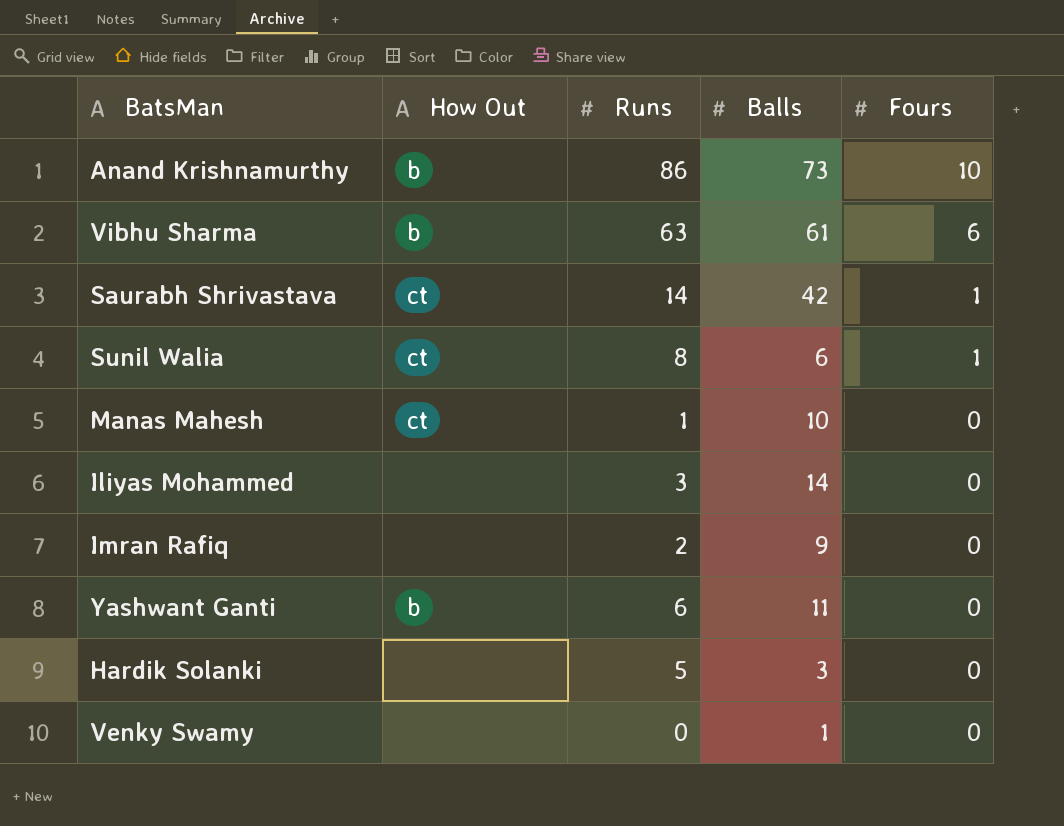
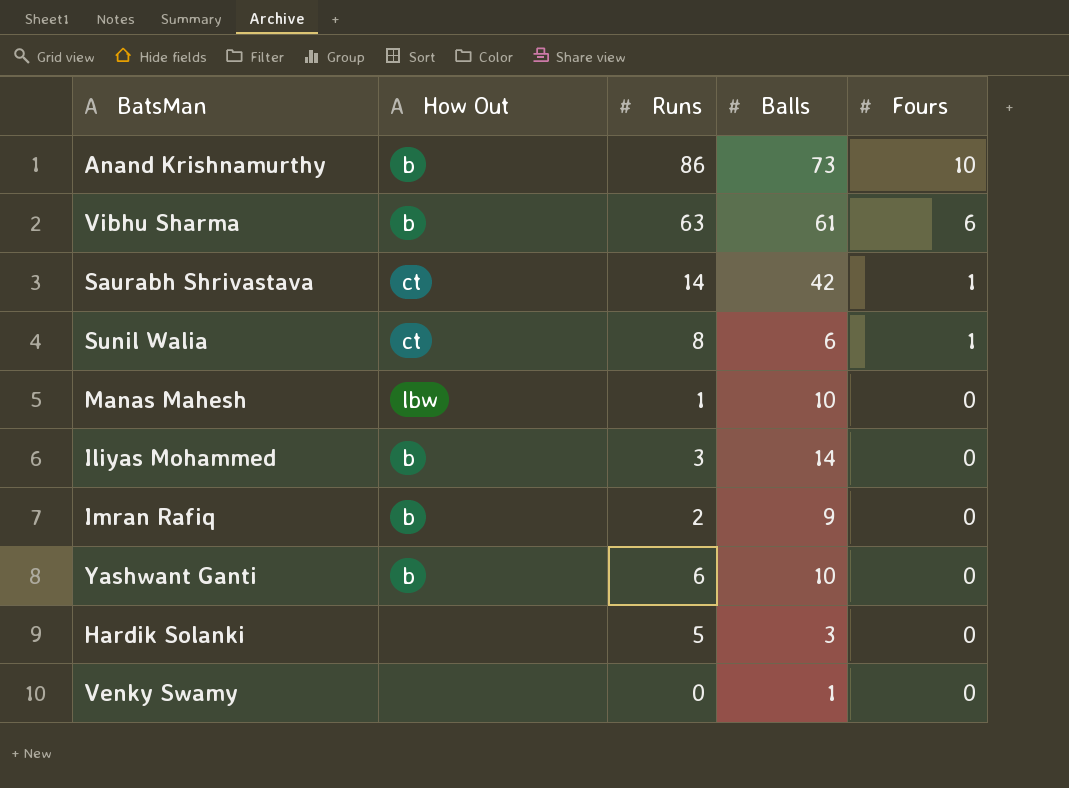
Manas Mahesh | How Out: ct -> lbw
Iliyas Mohammed | How Out: none -> b
Imran Rafiq | How Out: none -> b
Yashwant Ganti | Balls: 11 -> 10

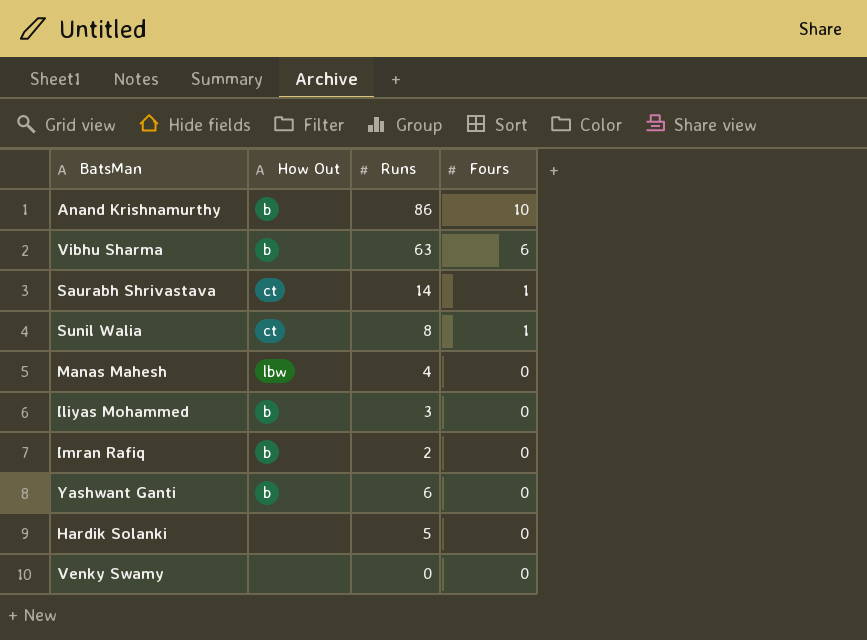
column Balls | position: 4 -> none
Manas Mahesh | Runs: 1 -> 4

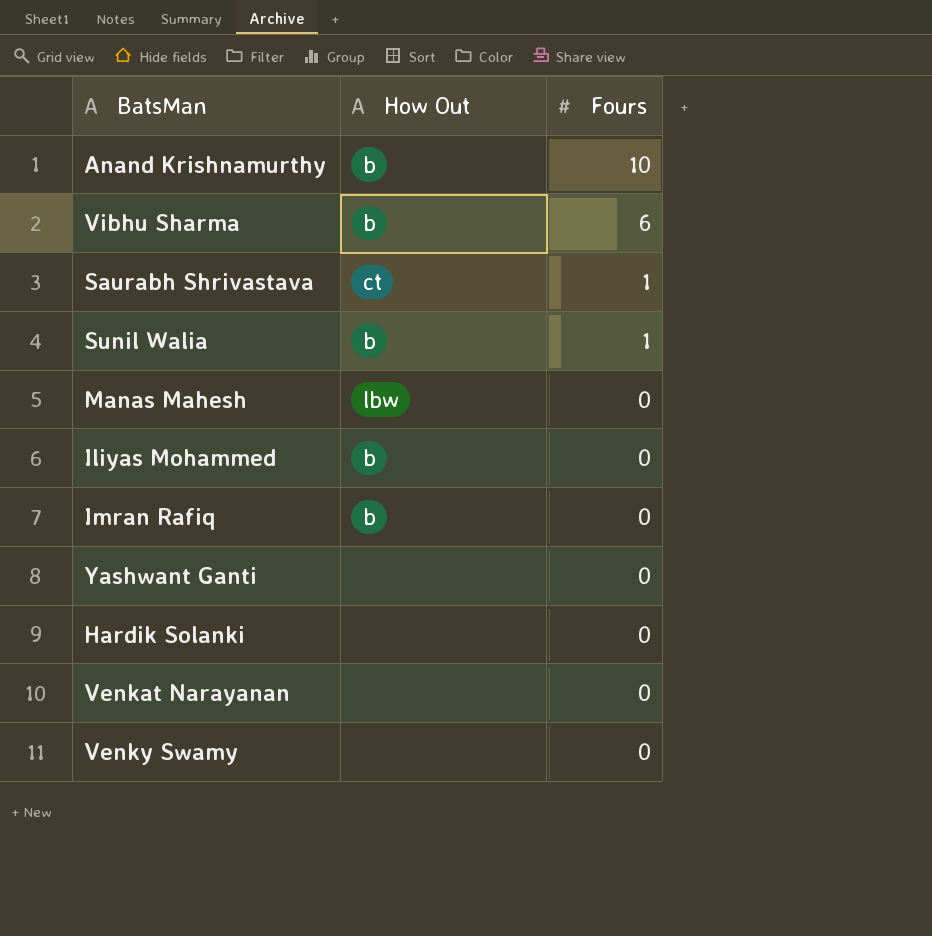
column Runs | position: 3 -> none
Sunil Walia | How Out: ct -> b
Yashwant Ganti | How Out: b -> none
row Venkat Narayanan: none -> none | 0

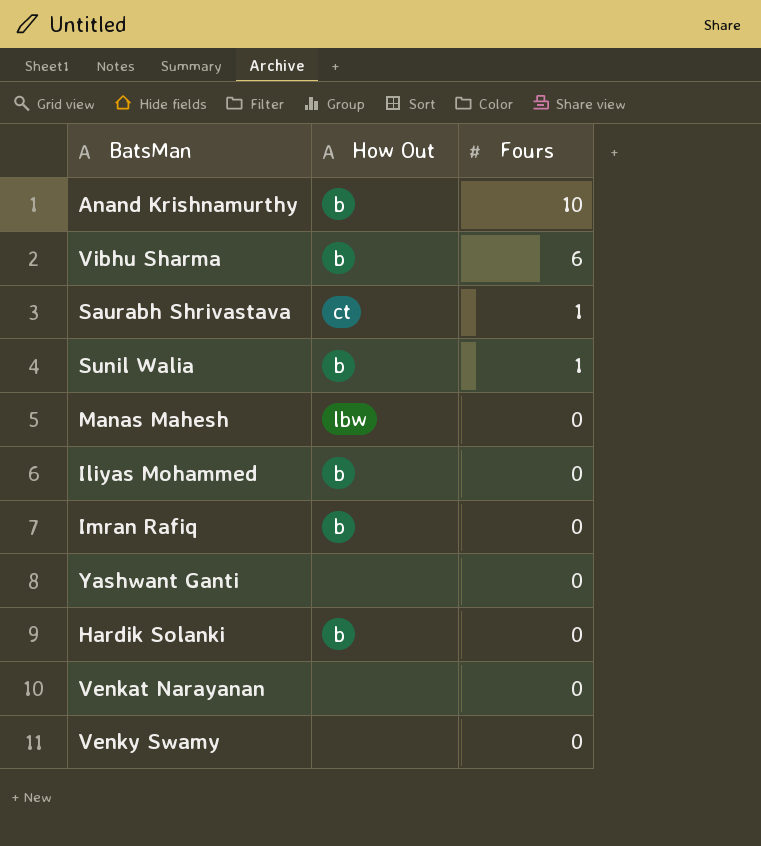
Hardik Solanki | How Out: none -> b

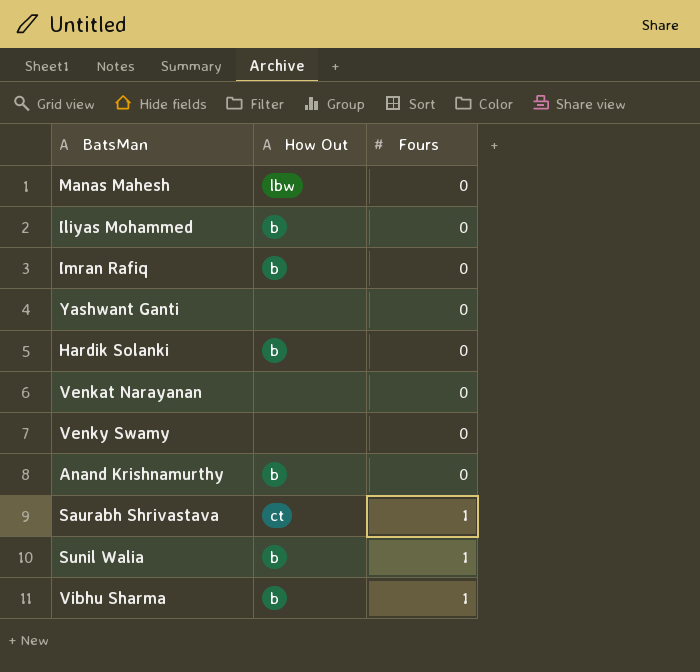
row order: Fours descending -> Fours ascending
Anand Krishnamurthy | Fours: 10 -> 0
Vibhu Sharma | Fours: 6 -> 1

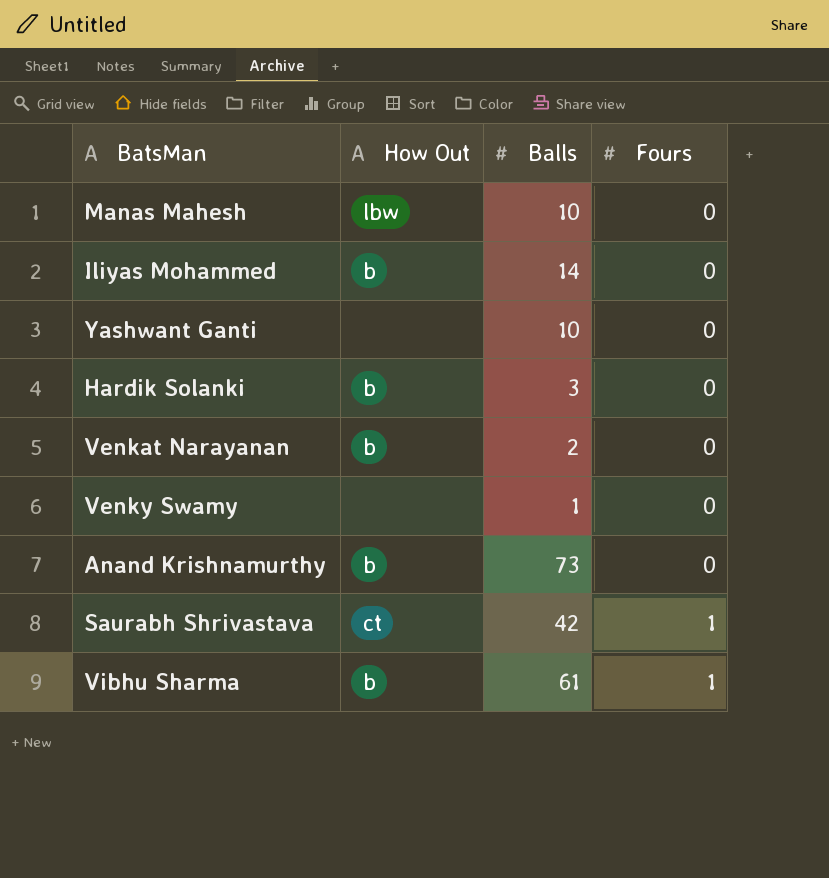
column Balls | position: none -> 3
row Imran Rafiq: b | 0 -> none
row Sunil Walia: b | 1 -> none
Venkat Narayanan | How Out: none -> b

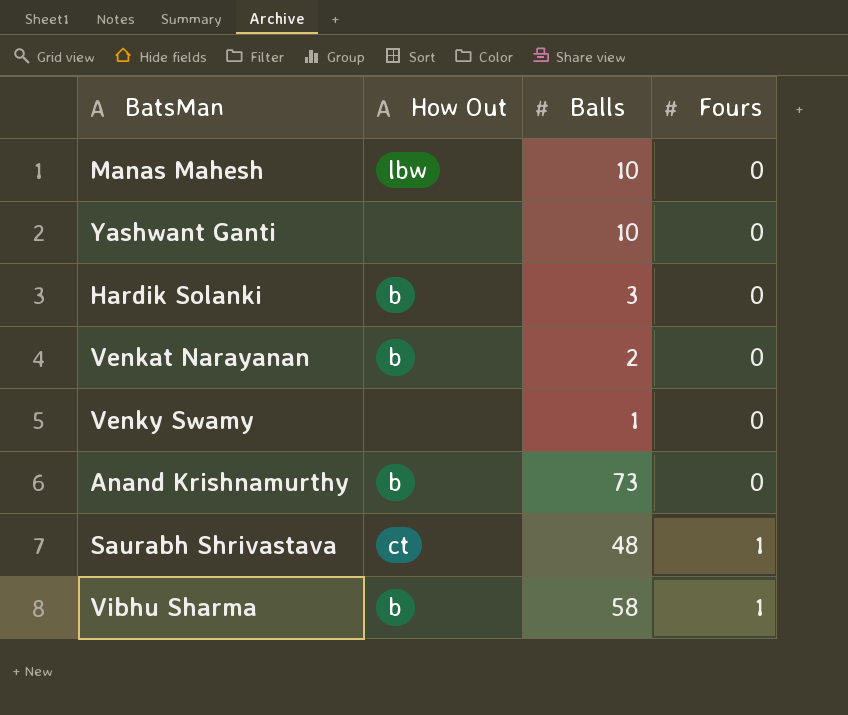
row Iliyas Mohammed: b | 14 | 0 -> none
Saurabh Shrivastava | Balls: 42 -> 48
Vibhu Sharma | Balls: 61 -> 58

